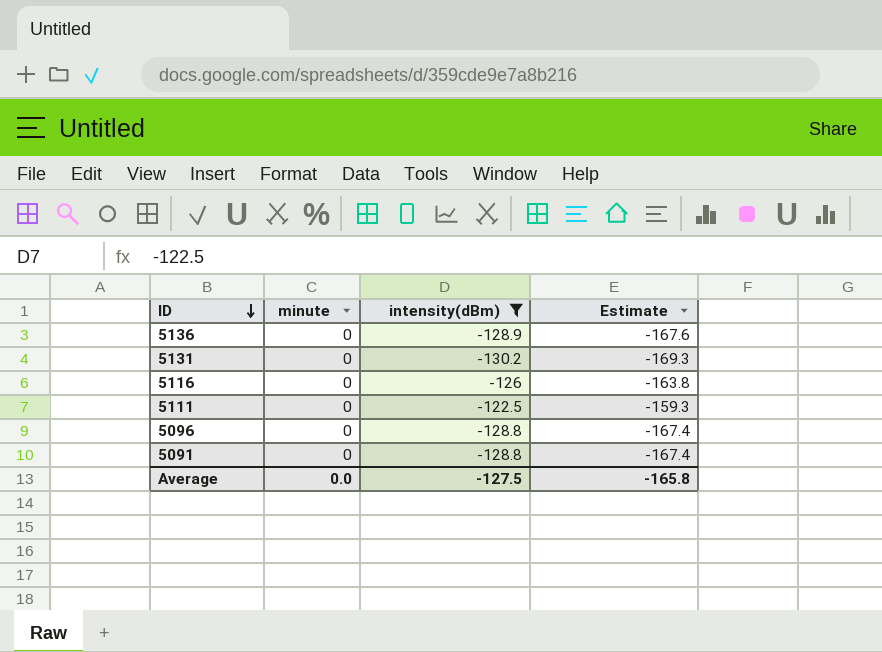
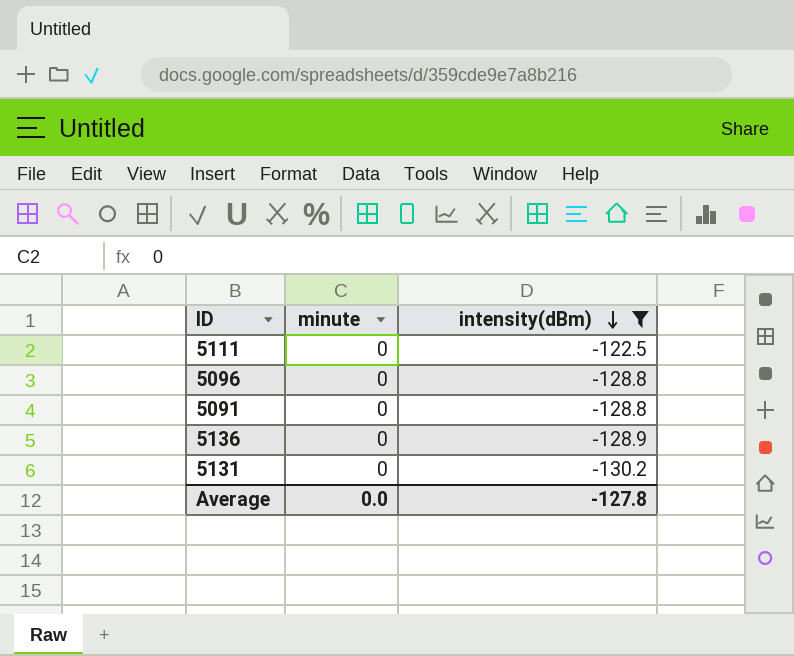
row order: ID descending -> intensity(dBm) descending
column Estimate | formula: [intensity(dBm)] * 1.3 -> none
row 5116: 0 | -126 | -163.8 -> none
Average | intensity(dBm): -127.5 -> -127.8

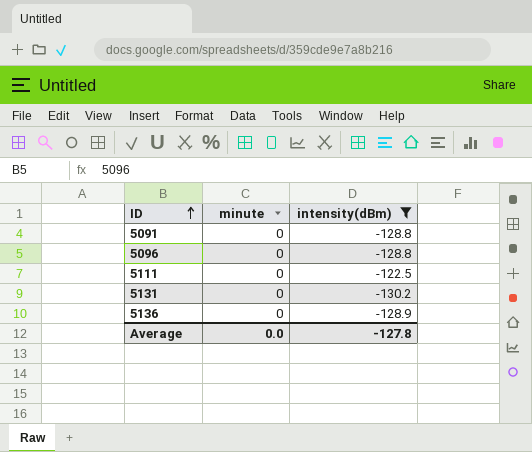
row order: intensity(dBm) descending -> ID ascending

